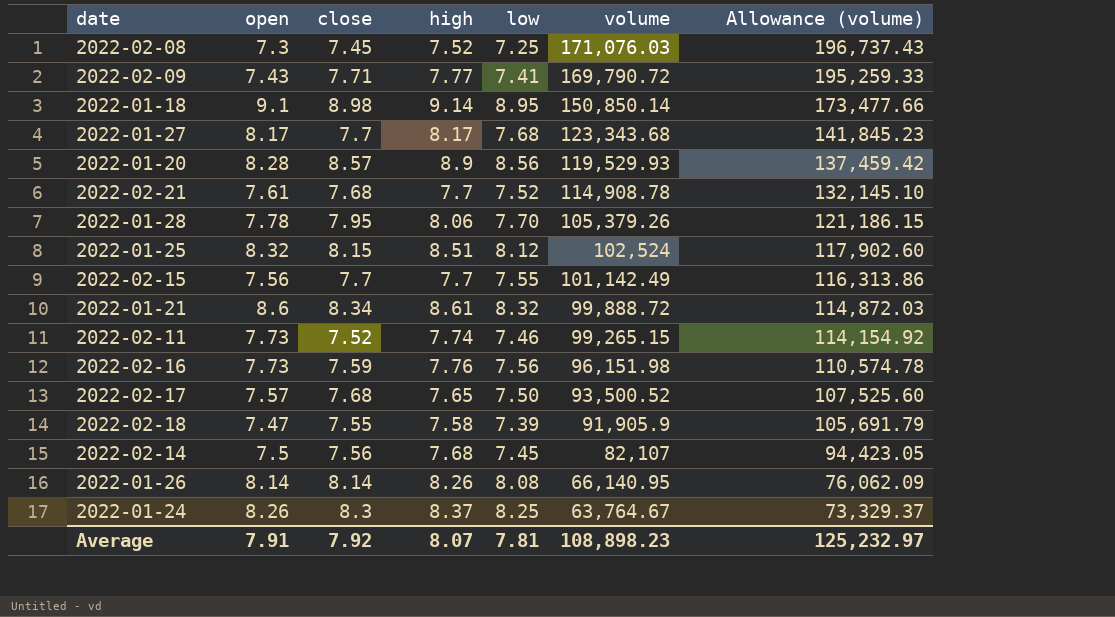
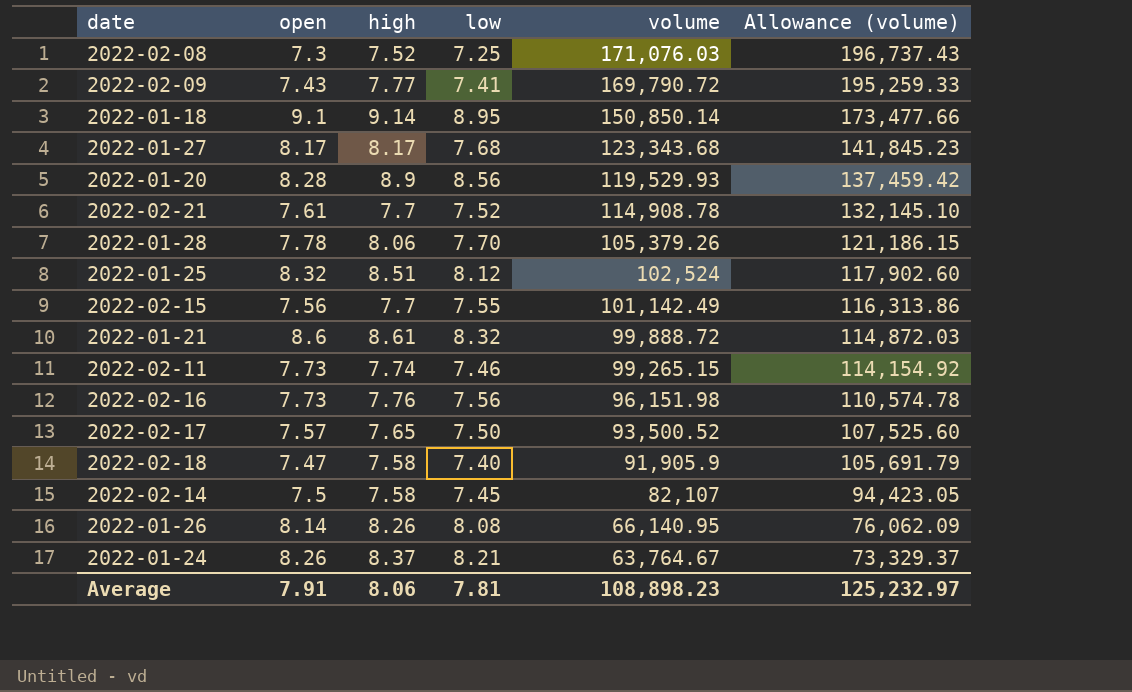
column close | position: 3 -> none
2022-02-18 | low: 7.39 -> 7.40
2022-02-14 | high: 7.68 -> 7.58
2022-01-24 | low: 8.25 -> 8.21
Average | high: 8.07 -> 8.06

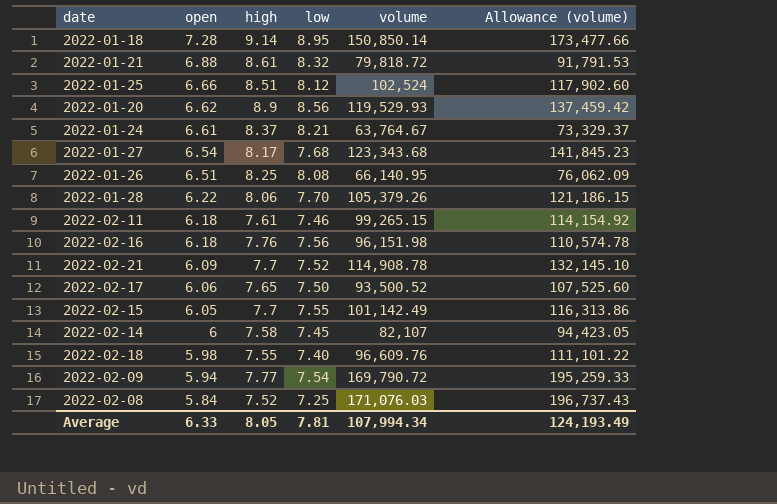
row order: volume descending -> open descending
2022-01-18 | open: 9.1 -> 7.28
2022-01-21 | open: 8.6 -> 6.88
2022-01-21 | volume: 99,888.72 -> 79,818.72
2022-01-21 | Allowance (volume): 114,872.03 -> 91,791.53
2022-01-25 | open: 8.32 -> 6.66
2022-01-20 | open: 8.28 -> 6.62
2022-01-24 | open: 8.26 -> 6.61
2022-01-27 | open: 8.17 -> 6.54
2022-01-26 | open: 8.14 -> 6.51
2022-01-26 | high: 8.26 -> 8.25
2022-01-28 | open: 7.78 -> 6.22
2022-02-11 | open: 7.73 -> 6.18
2022-02-11 | high: 7.74 -> 7.61
2022-02-16 | open: 7.73 -> 6.18
2022-02-21 | open: 7.61 -> 6.09
2022-02-17 | open: 7.57 -> 6.06
2022-02-15 | open: 7.56 -> 6.05
2022-02-14 | open: 7.5 -> 6
2022-02-18 | open: 7.47 -> 5.98
2022-02-18 | high: 7.58 -> 7.55
2022-02-18 | volume: 91,905.9 -> 96,609.76
2022-02-18 | Allowance (volume): 105,691.79 -> 111,101.22
2022-02-09 | open: 7.43 -> 5.94
2022-02-09 | low: 7.41 -> 7.54
2022-02-08 | open: 7.3 -> 5.84
Average | open: 7.91 -> 6.33
Average | high: 8.06 -> 8.05
Average | volume: 108,898.23 -> 107,994.34
Average | Allowance (volume): 125,232.97 -> 124,193.49

